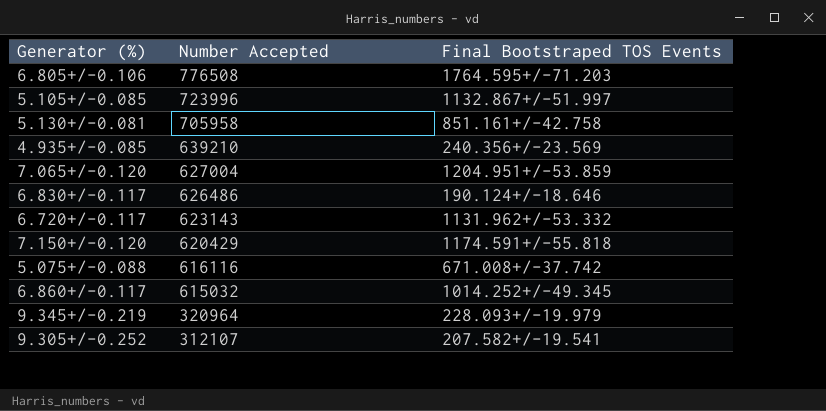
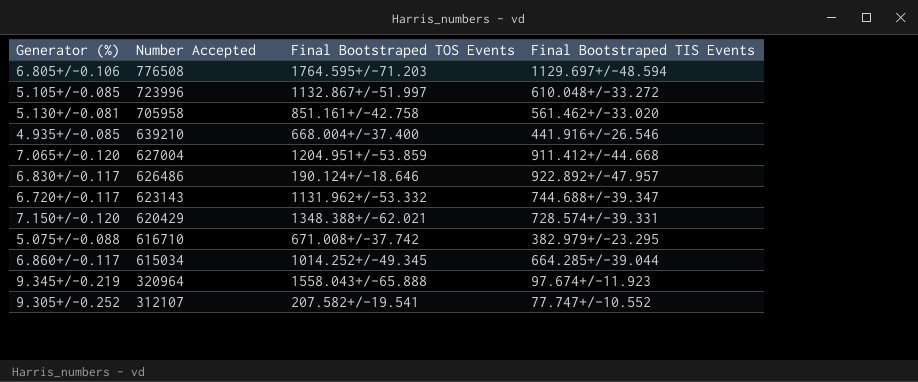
column Final Bootstraped TIS Events | position: none -> 4
4.935+/-0.085 | Final Bootstraped TOS Events: 240.356+/-23.569 -> 668.004+/-37.400
7.150+/-0.120 | Final Bootstraped TOS Events: 1174.591+/-55.818 -> 1348.388+/-62.021
5.075+/-0.088 | Number Accepted: 616116 -> 616710
6.860+/-0.117 | Number Accepted: 615032 -> 615034
9.345+/-0.219 | Final Bootstraped TOS Events: 228.093+/-19.979 -> 1558.043+/-65.888

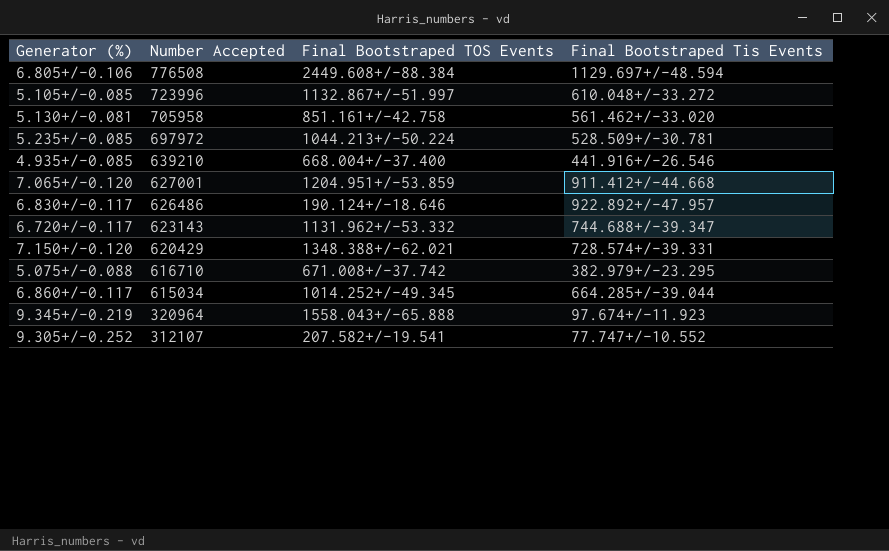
column name: Final Bootstraped TIS Events -> Final Bootstraped Tis Events
6.805+/-0.106 | Final Bootstraped TOS Events: 1764.595+/-71.203 -> 2449.608+/-88.384
row 5.235+/-0.085: none -> 697972 | 1044.213+/-50.224 | 528.509+/-30.781
7.065+/-0.120 | Number Accepted: 627004 -> 627001

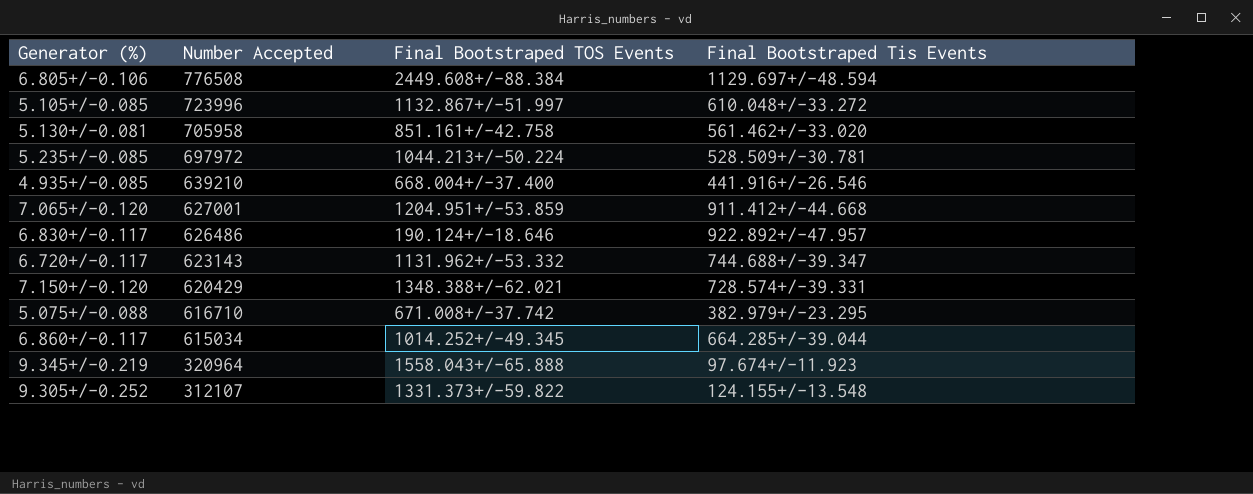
9.305+/-0.252 | Final Bootstraped TOS Events: 207.582+/-19.541 -> 1331.373+/-59.822
9.305+/-0.252 | Final Bootstraped Tis Events: 77.747+/-10.552 -> 124.155+/-13.548

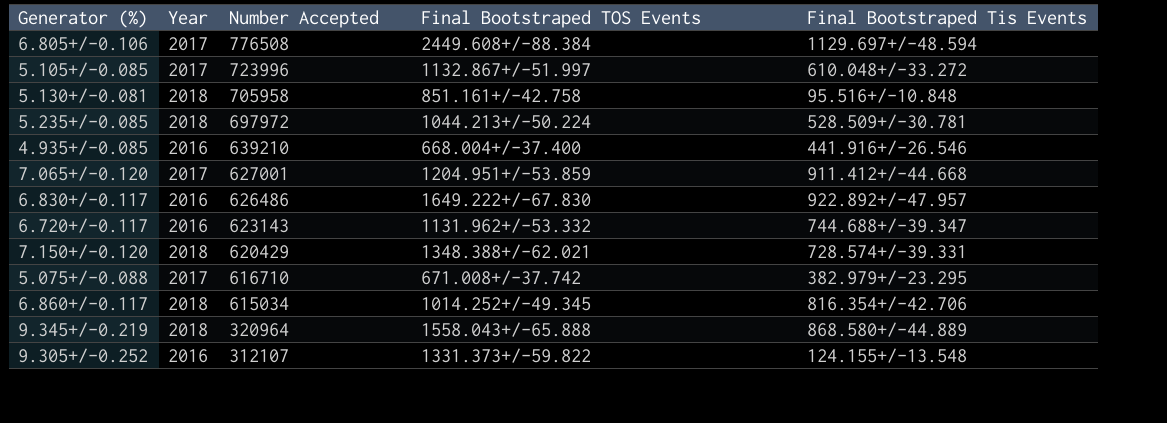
column Year | position: none -> 2
5.130+/-0.081 | Final Bootstraped Tis Events: 561.462+/-33.020 -> 95.516+/-10.848
6.830+/-0.117 | Final Bootstraped TOS Events: 190.124+/-18.646 -> 1649.222+/-67.830
6.860+/-0.117 | Final Bootstraped Tis Events: 664.285+/-39.044 -> 816.354+/-42.706
9.345+/-0.219 | Final Bootstraped Tis Events: 97.674+/-11.923 -> 868.580+/-44.889

